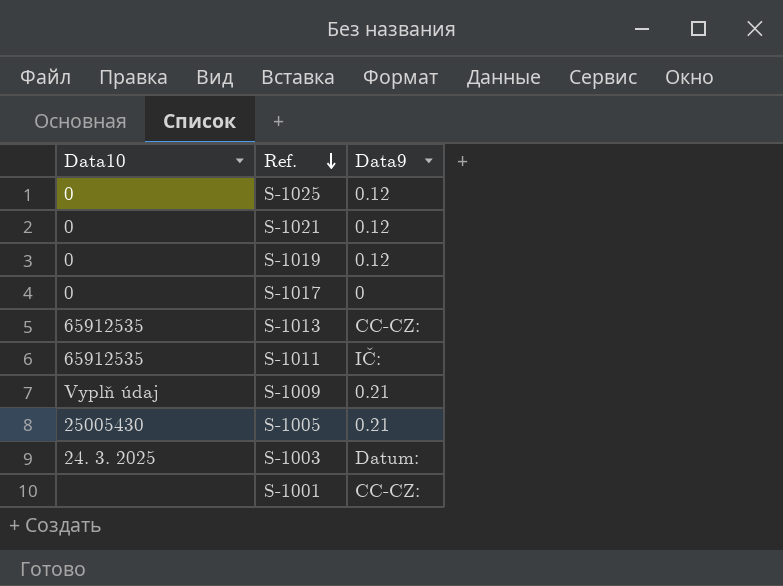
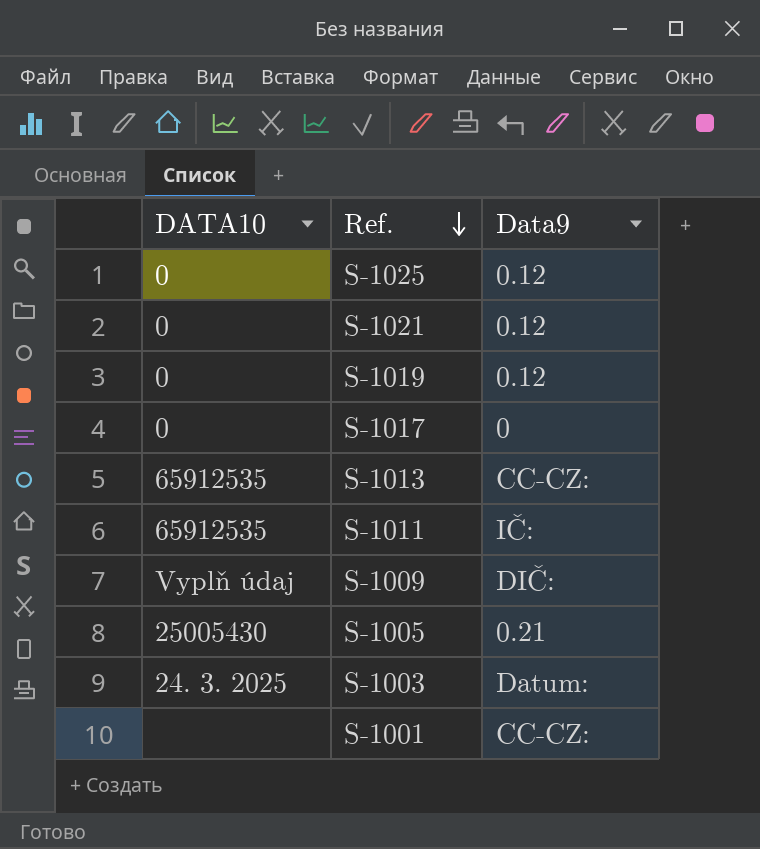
column name: Data10 -> DATA10
S-1009 | Data9: 0.21 -> DIČ:

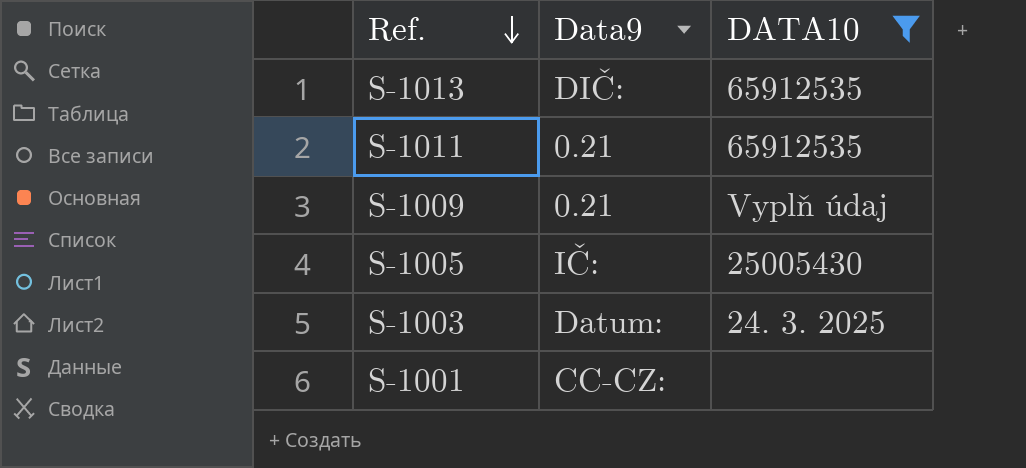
filter: none -> DATA10 != 0
column DATA10 | position: 1 -> 3
S-1013 | Data9: CC-CZ: -> DIČ:
S-1011 | Data9: IČ: -> 0.21
S-1009 | Data9: DIČ: -> 0.21
S-1005 | Data9: 0.21 -> IČ:

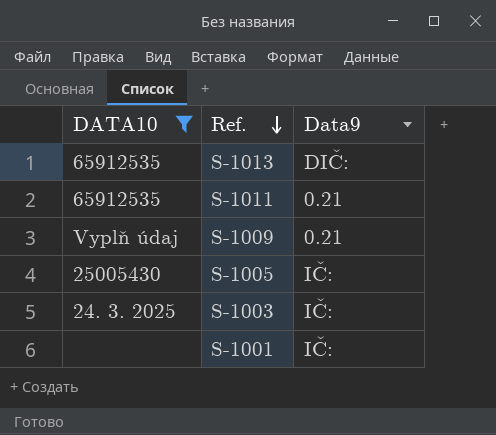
column DATA10 | position: 3 -> 1
S-1003 | Data9: Datum: -> IČ:
S-1001 | Data9: CC-CZ: -> IČ:

